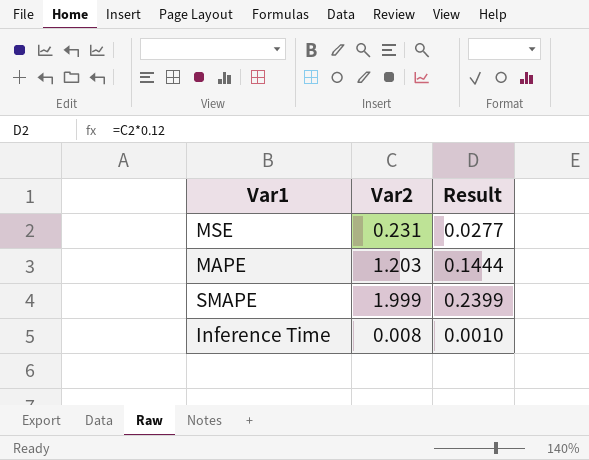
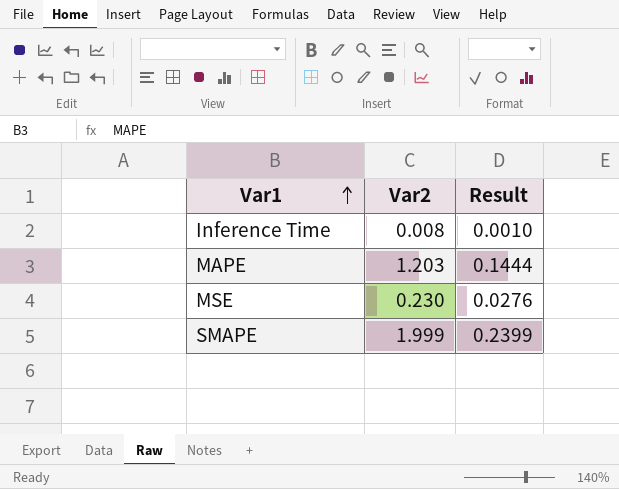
row order: none -> Var1 ascending
MSE | Var2: 0.231 -> 0.230
MSE | Result: 0.0277 -> 0.0276

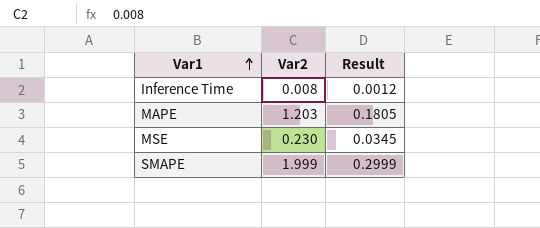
column Result | formula: [Var2] * 0.12 -> [Var2] * 0.15

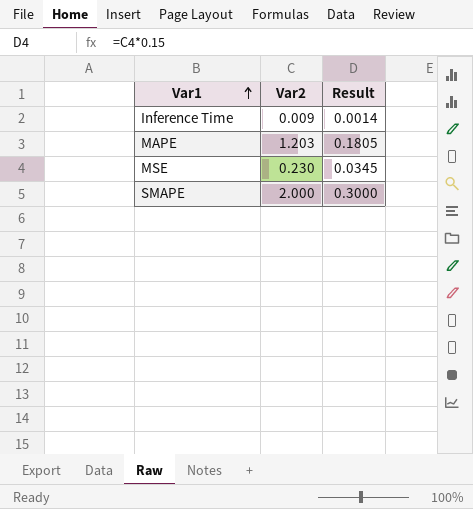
Inference Time | Var2: 0.008 -> 0.009
Inference Time | Result: 0.0012 -> 0.0014
SMAPE | Var2: 1.999 -> 2.000
SMAPE | Result: 0.2999 -> 0.3000

